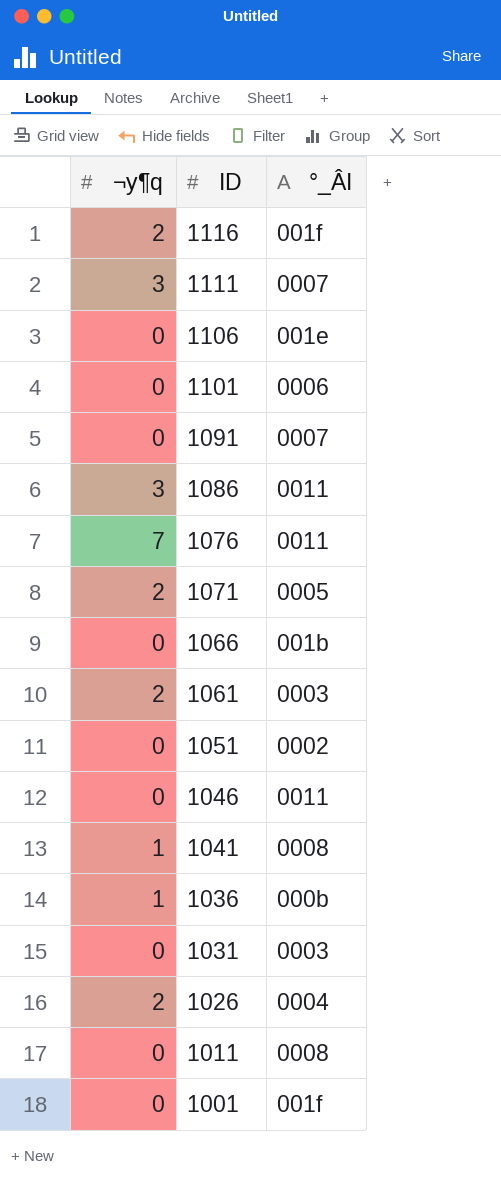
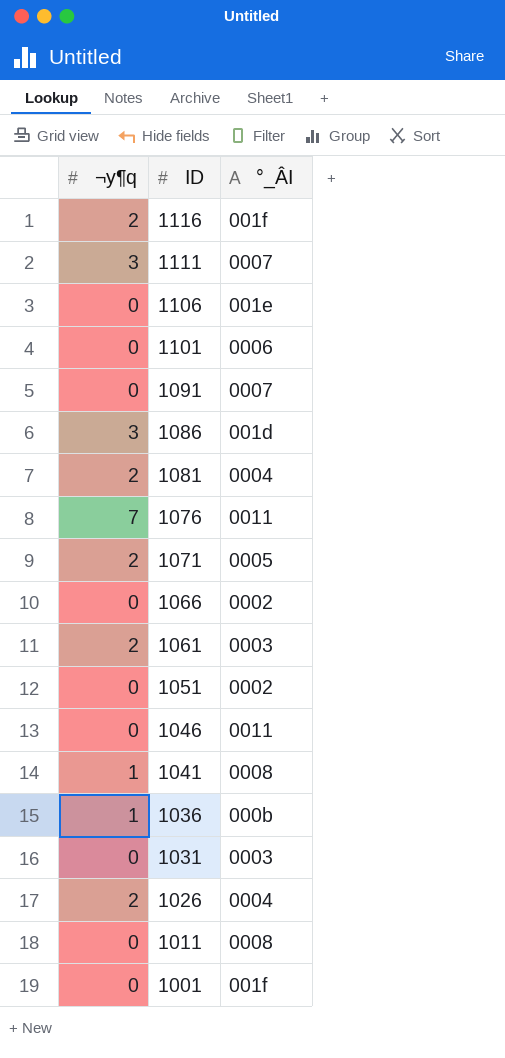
1086 | °_ÂI: 0011 -> 001d
row 1081: none -> 2 | 0004
1066 | °_ÂI: 001b -> 0002

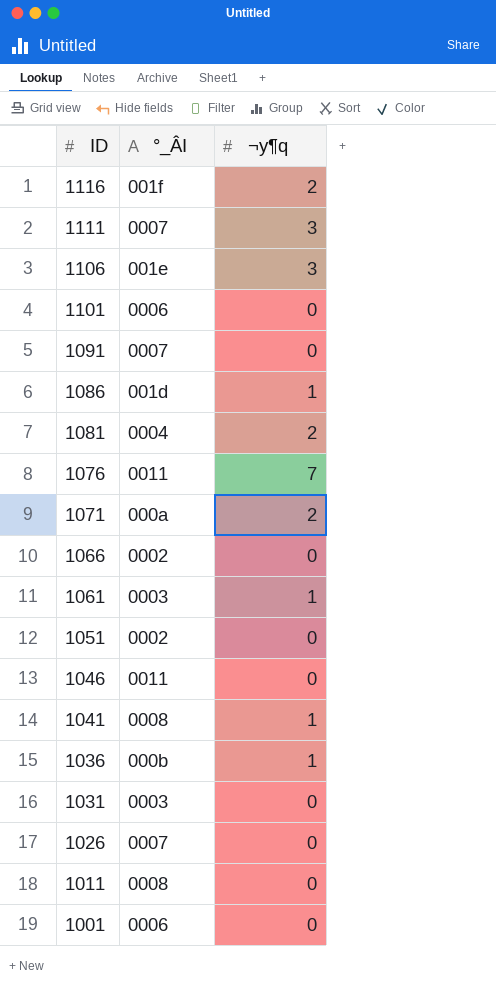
column ¬y¶q | position: 1 -> 3
1106 | ¬y¶q: 0 -> 3
1086 | ¬y¶q: 3 -> 1
1071 | °_ÂI: 0005 -> 000a
1061 | ¬y¶q: 2 -> 1
1026 | °_ÂI: 0004 -> 0007
1026 | ¬y¶q: 2 -> 0
1001 | °_ÂI: 001f -> 0006

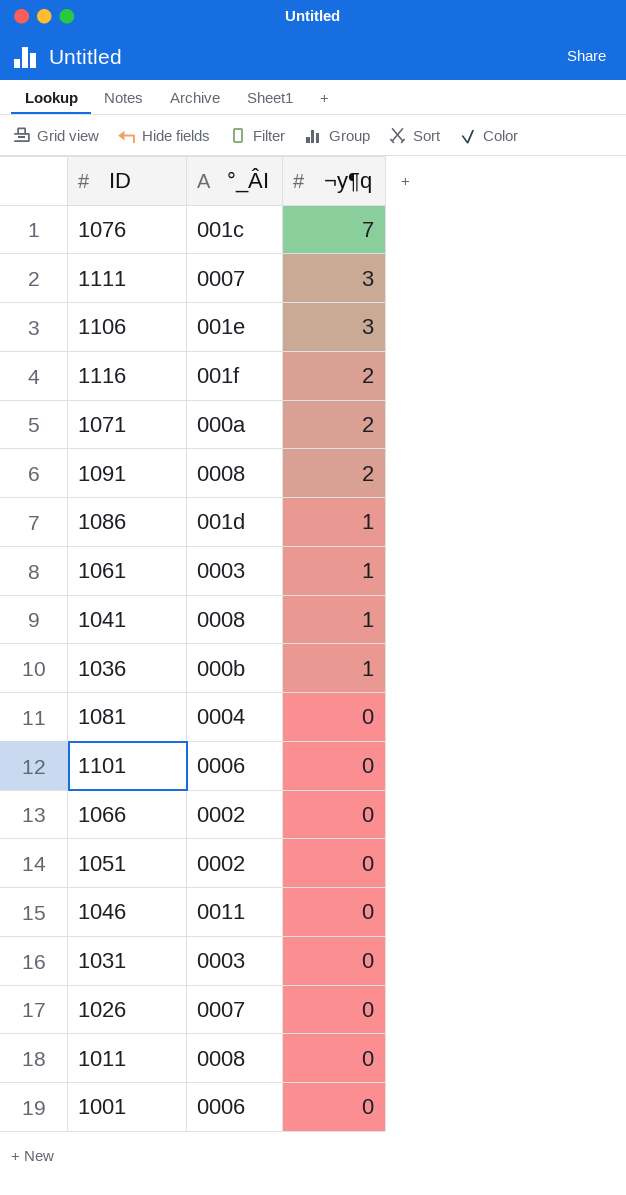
row order: ID descending -> ¬y¶q descending
1076 | °_ÂI: 0011 -> 001c
1091 | °_ÂI: 0007 -> 0008
1091 | ¬y¶q: 0 -> 2
1081 | ¬y¶q: 2 -> 0

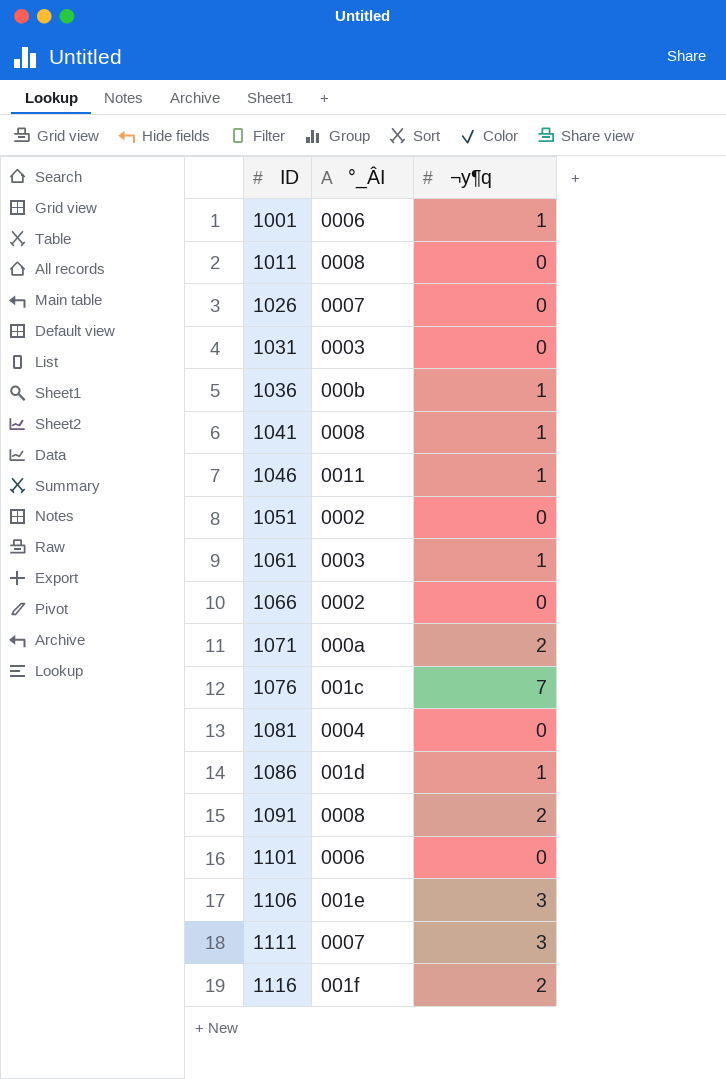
row order: ¬y¶q descending -> ID ascending
1001 | ¬y¶q: 0 -> 1
1046 | ¬y¶q: 0 -> 1

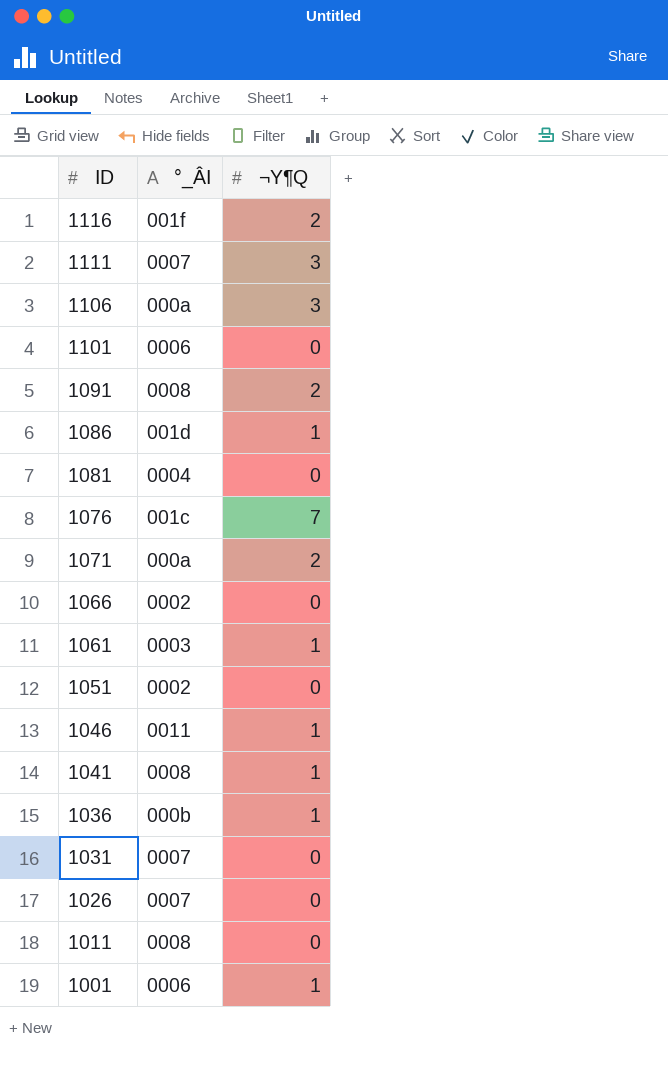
row order: ID ascending -> ID descending
column name: ¬y¶q -> ¬Y¶Q
1106 | °_ÂI: 001e -> 000a
1031 | °_ÂI: 0003 -> 0007

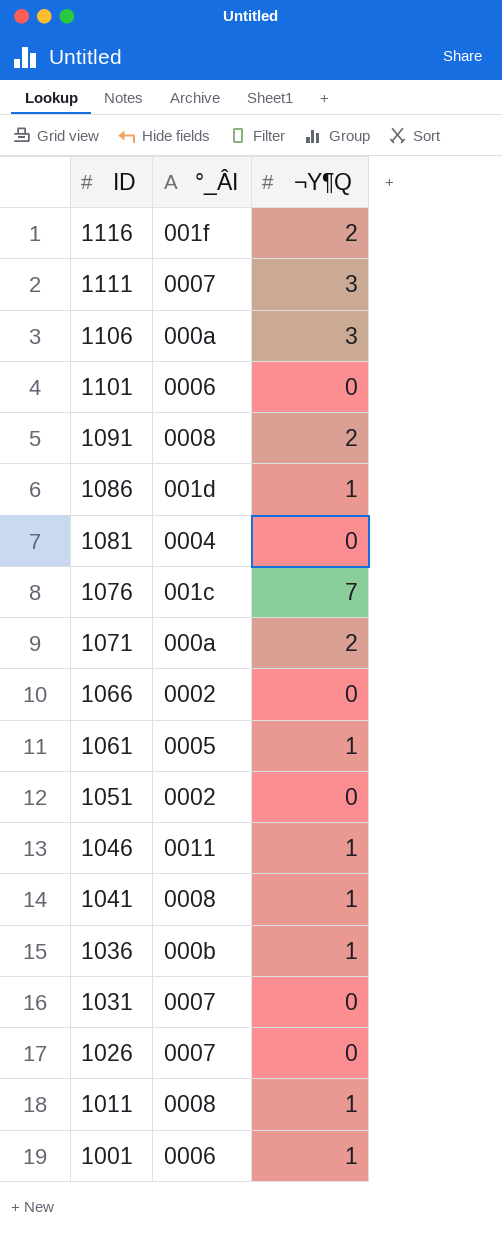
1061 | °_ÂI: 0003 -> 0005
1011 | ¬Y¶Q: 0 -> 1

